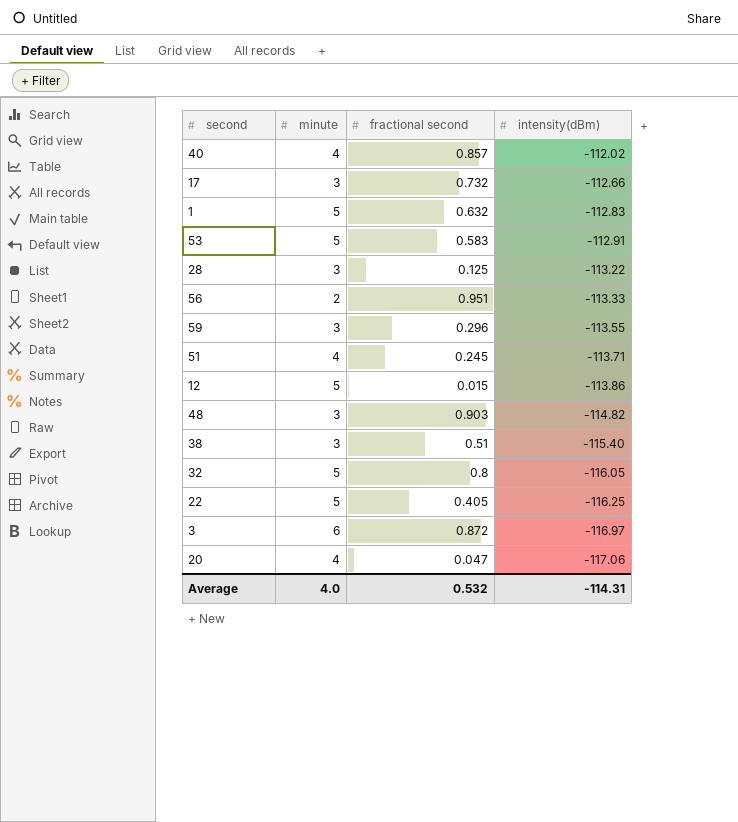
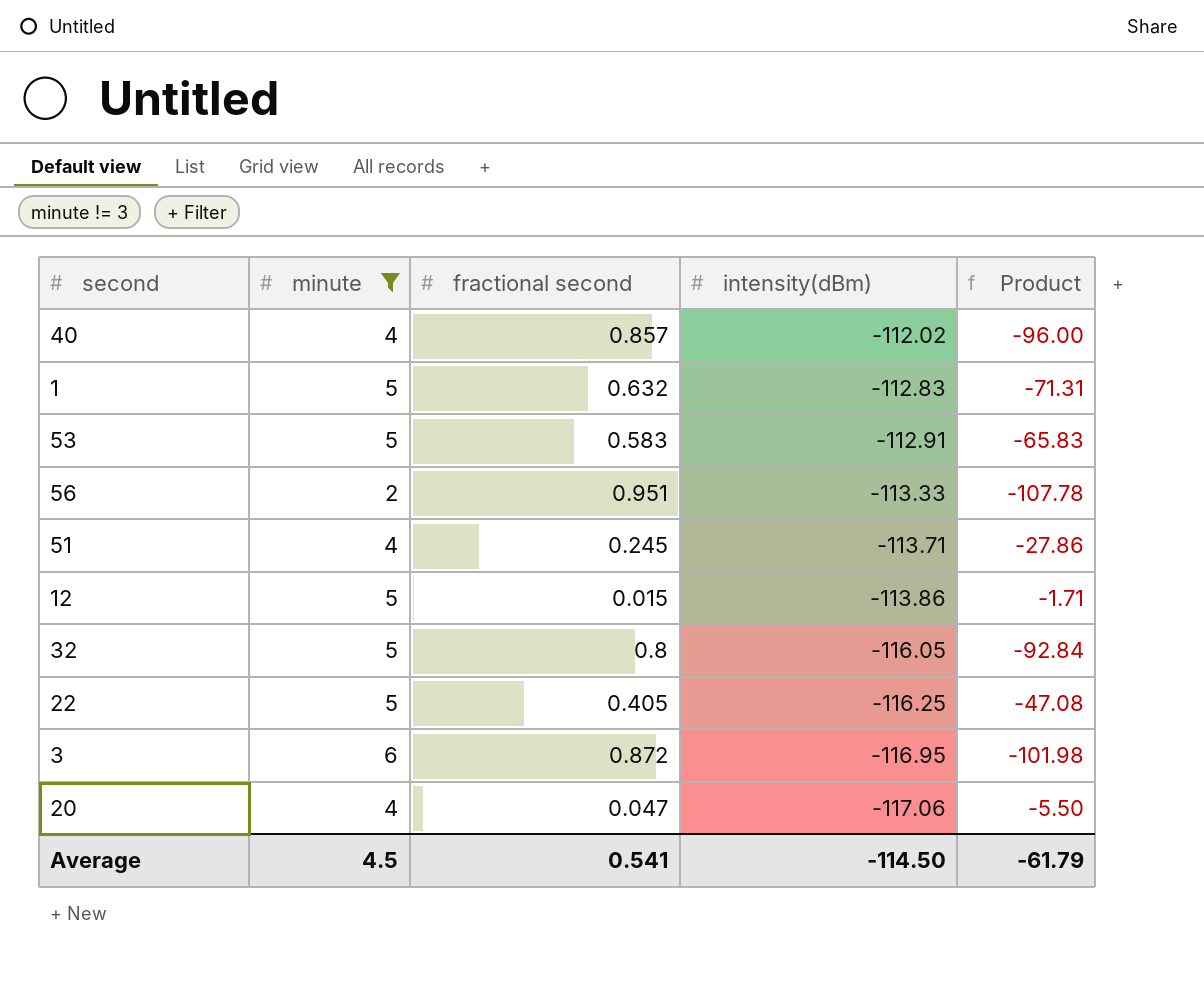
filter: none -> minute != 3
column Product | formula: none -> [fractional second] * [intensity(dBm)]
3 | intensity(dBm): -116.97 -> -116.95
Average | minute: 4.0 -> 4.5
Average | fractional second: 0.532 -> 0.541
Average | intensity(dBm): -114.31 -> -114.50

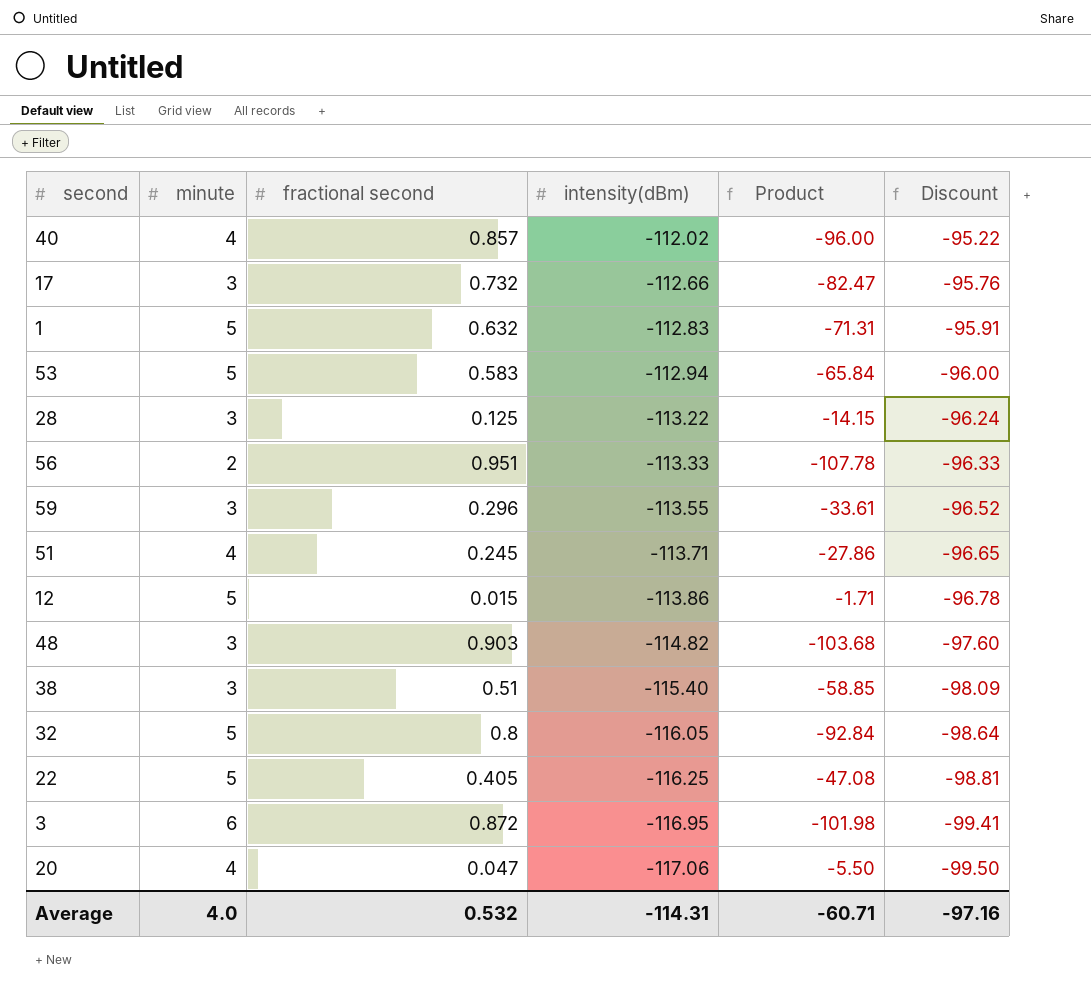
filter: minute != 3 -> none
column Discount | formula: none -> [intensity(dBm)] * 0.85
53 | intensity(dBm): -112.91 -> -112.94
53 | Product: -65.83 -> -65.84
Average | minute: 4.5 -> 4.0
Average | fractional second: 0.541 -> 0.532
Average | intensity(dBm): -114.50 -> -114.31
Average | Product: -61.79 -> -60.71

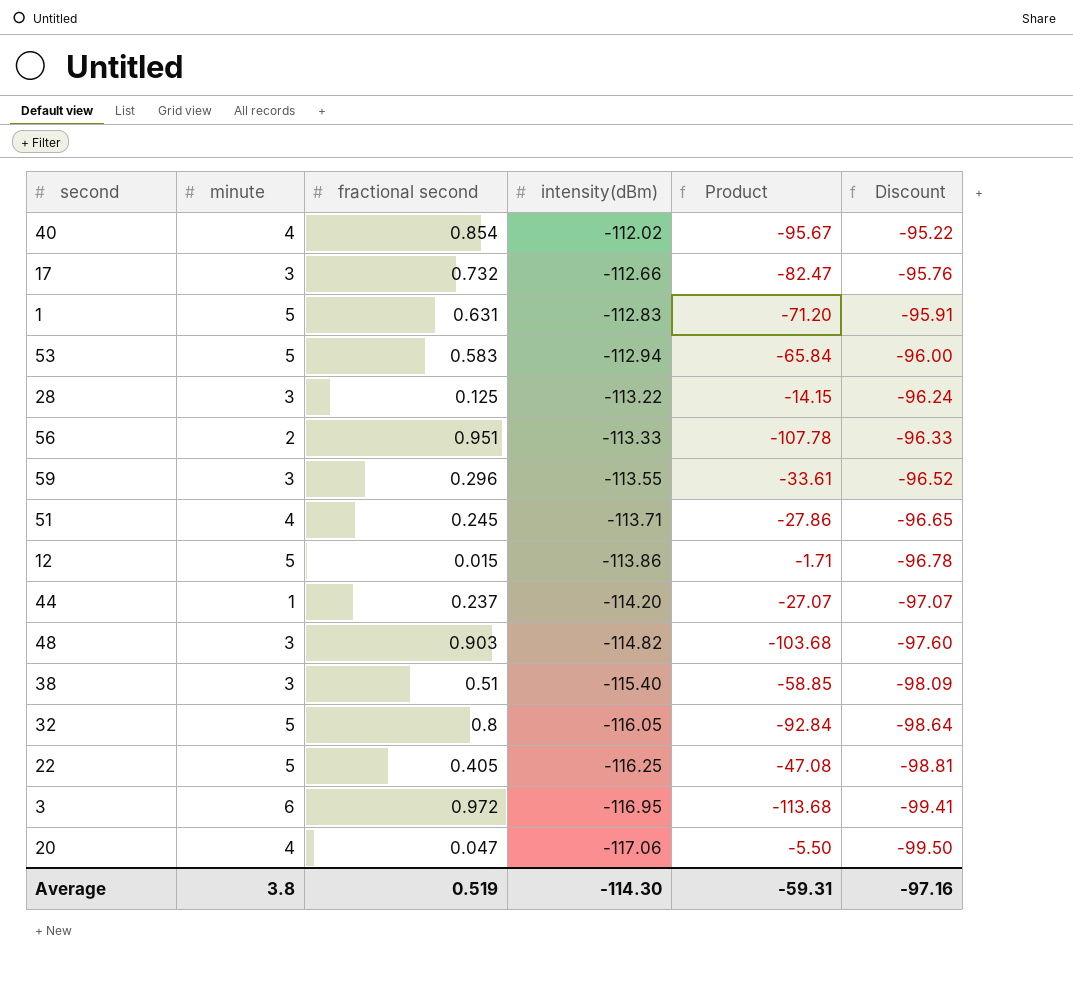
40 | fractional second: 0.857 -> 0.854
40 | Product: -96.00 -> -95.67
1 | fractional second: 0.632 -> 0.631
1 | Product: -71.31 -> -71.20
row 44: none -> 1 | 0.237 | -114.20 | -27.07 | -97.07
3 | fractional second: 0.872 -> 0.972
3 | Product: -101.98 -> -113.68
Average | minute: 4.0 -> 3.8
Average | fractional second: 0.532 -> 0.519
Average | intensity(dBm): -114.31 -> -114.30
Average | Product: -60.71 -> -59.31

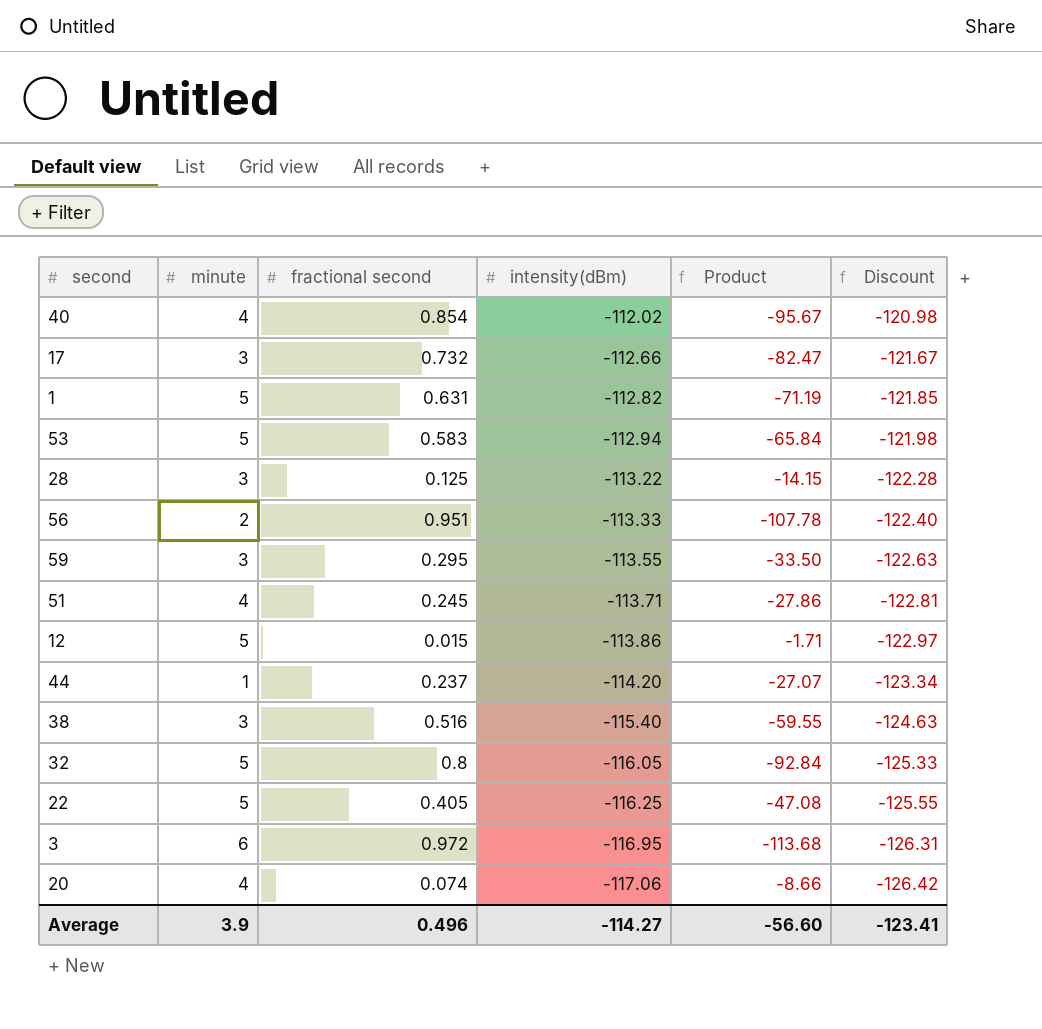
column Discount | formula: [intensity(dBm)] * 0.85 -> [intensity(dBm)] * 1.08
row 48: 3 | 0.903 | -114.82 | -103.68 | -97.60 -> none
1 | intensity(dBm): -112.83 -> -112.82
1 | Product: -71.20 -> -71.19
59 | fractional second: 0.296 -> 0.295
59 | Product: -33.61 -> -33.50
38 | fractional second: 0.51 -> 0.516
38 | Product: -58.85 -> -59.55
20 | fractional second: 0.047 -> 0.074
20 | Product: -5.50 -> -8.66
Average | minute: 3.8 -> 3.9
Average | fractional second: 0.519 -> 0.496
Average | intensity(dBm): -114.30 -> -114.27
Average | Product: -59.31 -> -56.60
Average | Discount: -97.16 -> -123.41

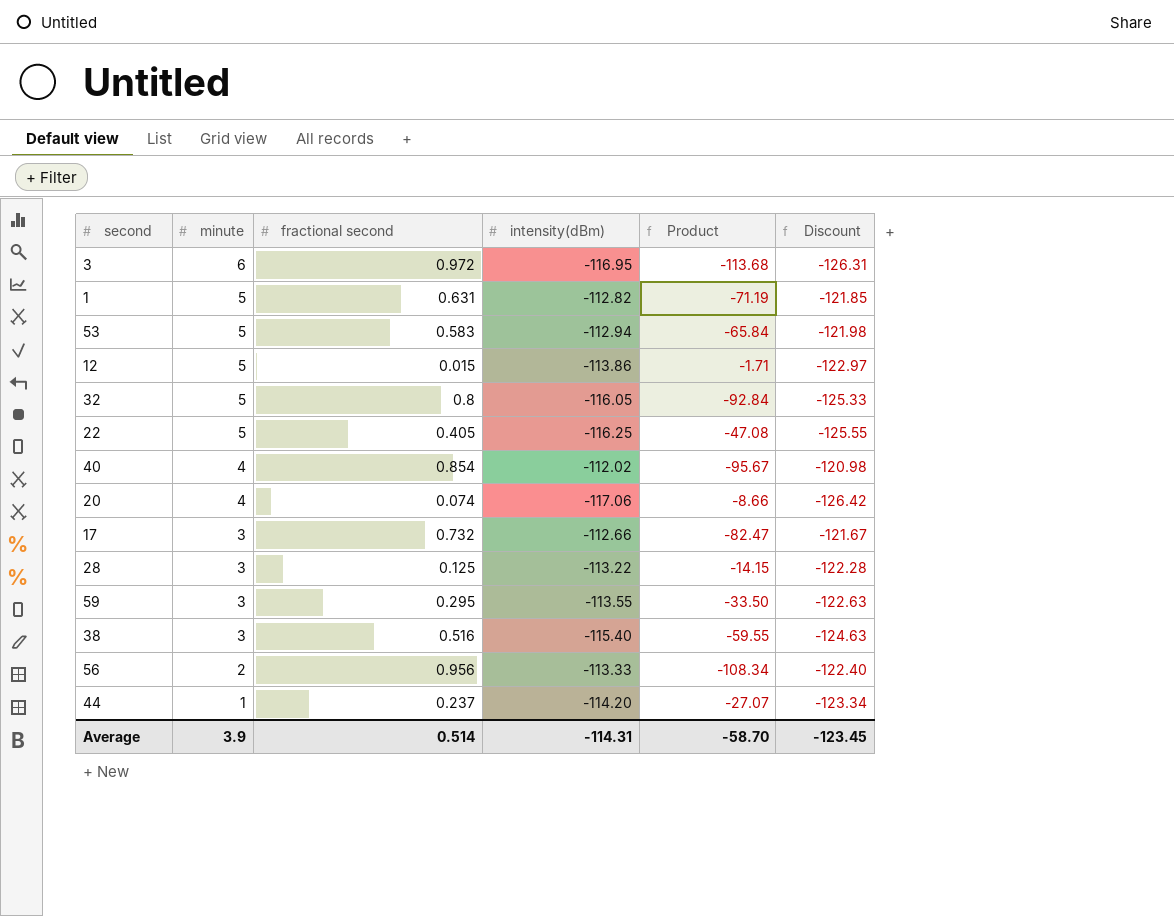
row order: intensity(dBm) descending -> minute descending
row 51: 4 | 0.245 | -113.71 | -27.86 | -122.81 -> none
56 | fractional second: 0.951 -> 0.956
56 | Product: -107.78 -> -108.34
Average | fractional second: 0.496 -> 0.514
Average | intensity(dBm): -114.27 -> -114.31
Average | Product: -56.60 -> -58.70
Average | Discount: -123.41 -> -123.45

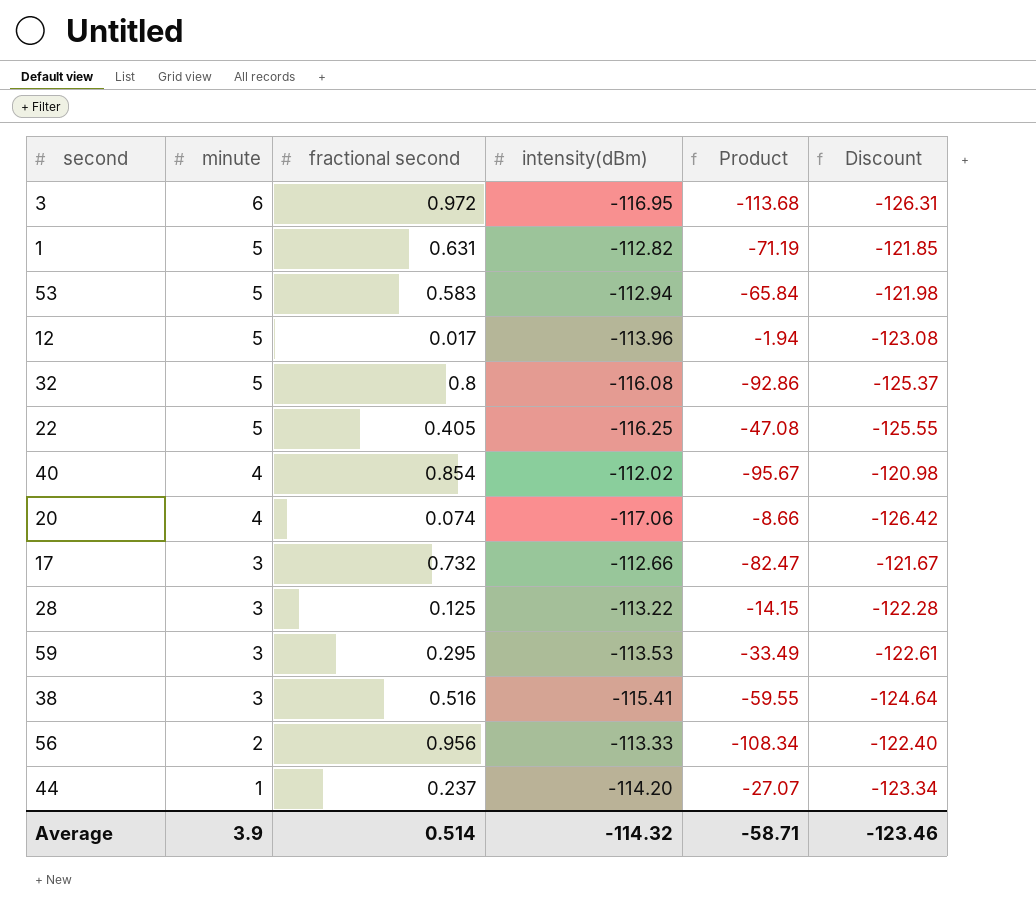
12 | fractional second: 0.015 -> 0.017
12 | intensity(dBm): -113.86 -> -113.96
12 | Product: -1.71 -> -1.94
12 | Discount: -122.97 -> -123.08
32 | intensity(dBm): -116.05 -> -116.08
32 | Product: -92.84 -> -92.86
32 | Discount: -125.33 -> -125.37
59 | intensity(dBm): -113.55 -> -113.53
59 | Product: -33.50 -> -33.49
59 | Discount: -122.63 -> -122.61
38 | intensity(dBm): -115.40 -> -115.41
38 | Discount: -124.63 -> -124.64
Average | intensity(dBm): -114.31 -> -114.32
Average | Product: -58.70 -> -58.71
Average | Discount: -123.45 -> -123.46

